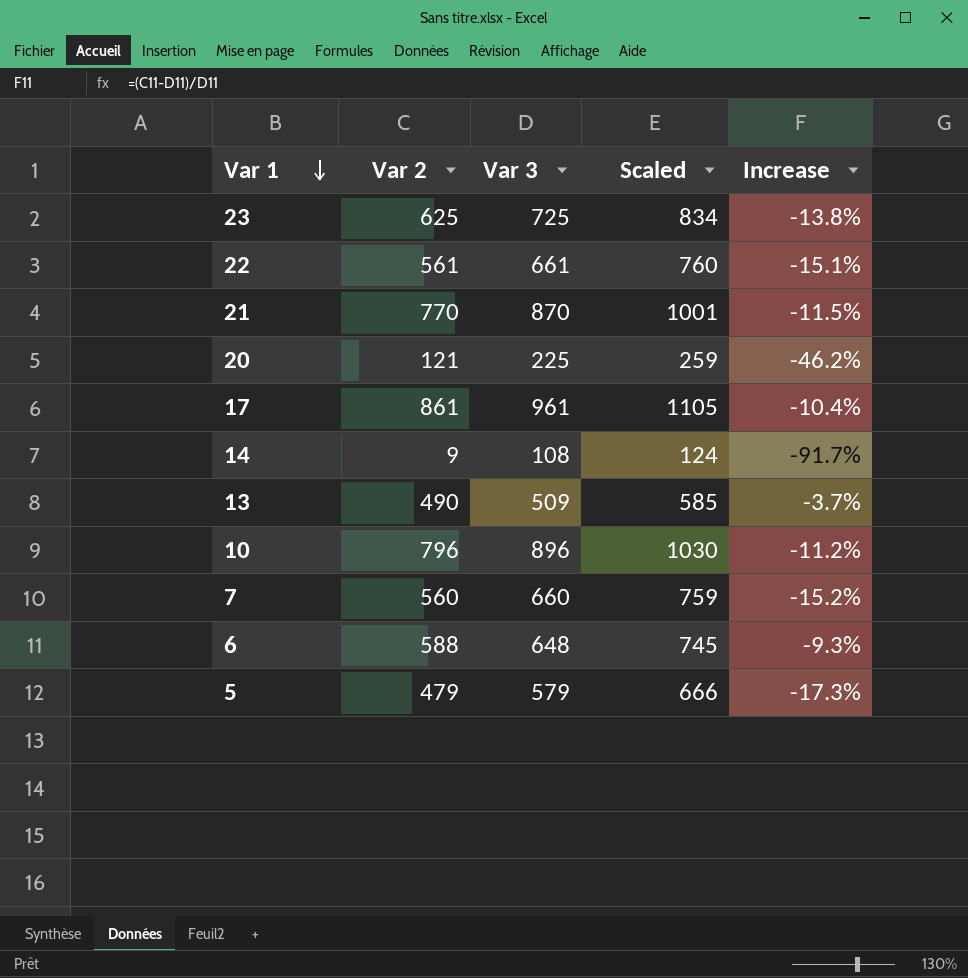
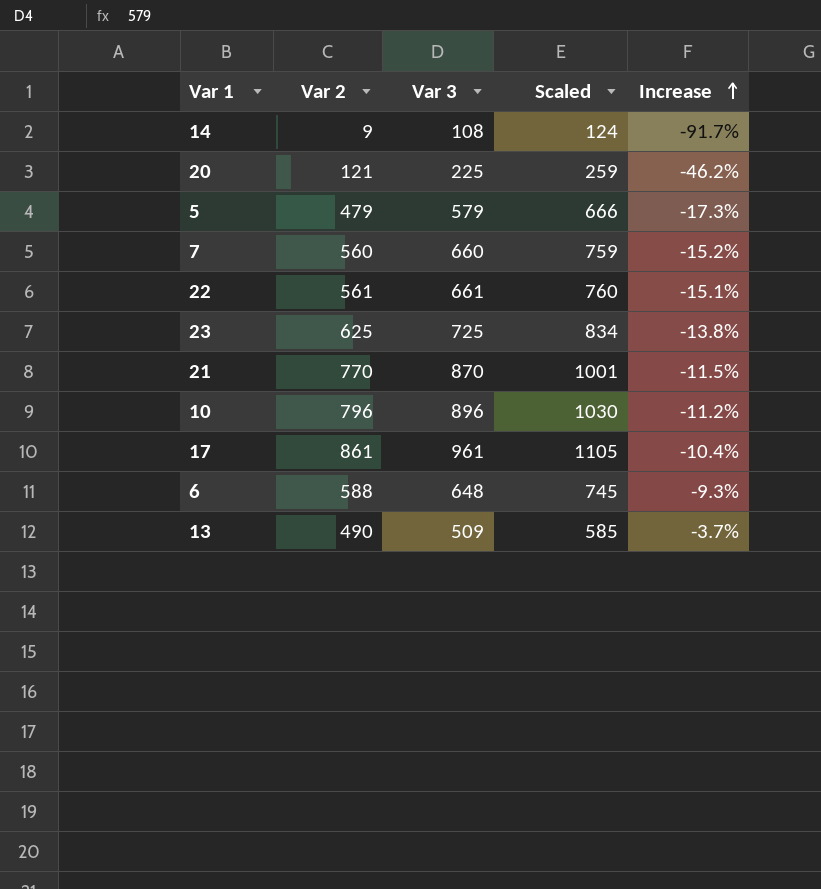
row order: Var 1 descending -> Increase ascending

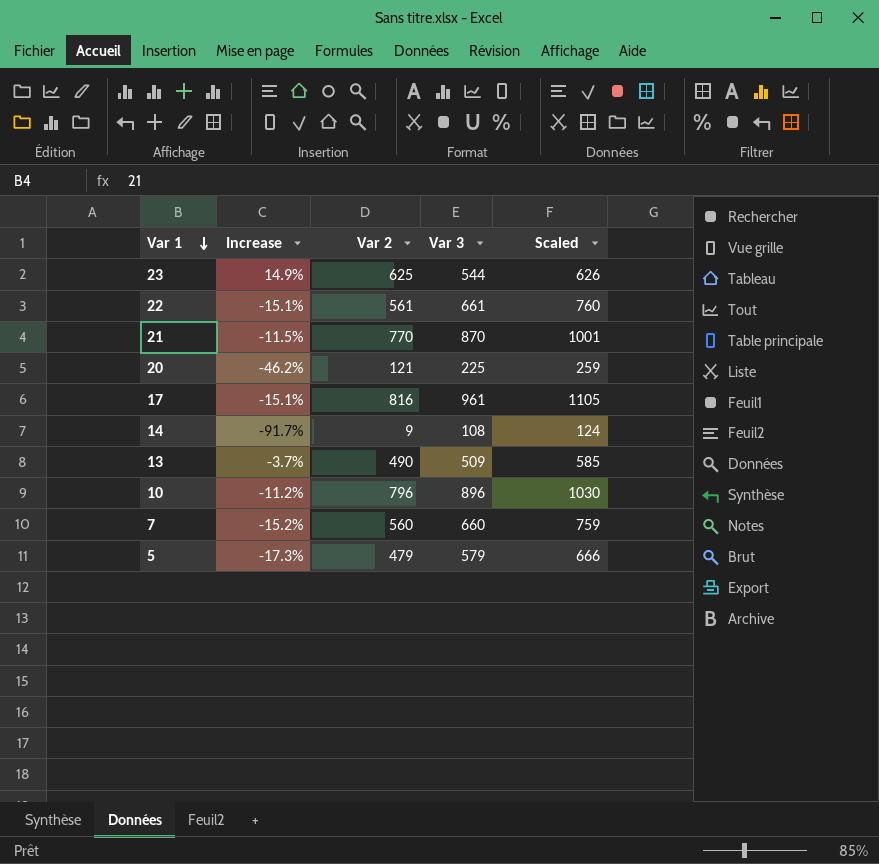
row order: Increase ascending -> Var 1 descending
column Increase | position: 5 -> 2
row 6: 588 | 648 | 745 | -9.3% -> none
23 | Increase: -13.8% -> 14.9%
23 | Var 3: 725 -> 544
23 | Scaled: 834 -> 626
17 | Increase: -10.4% -> -15.1%
17 | Var 2: 861 -> 816

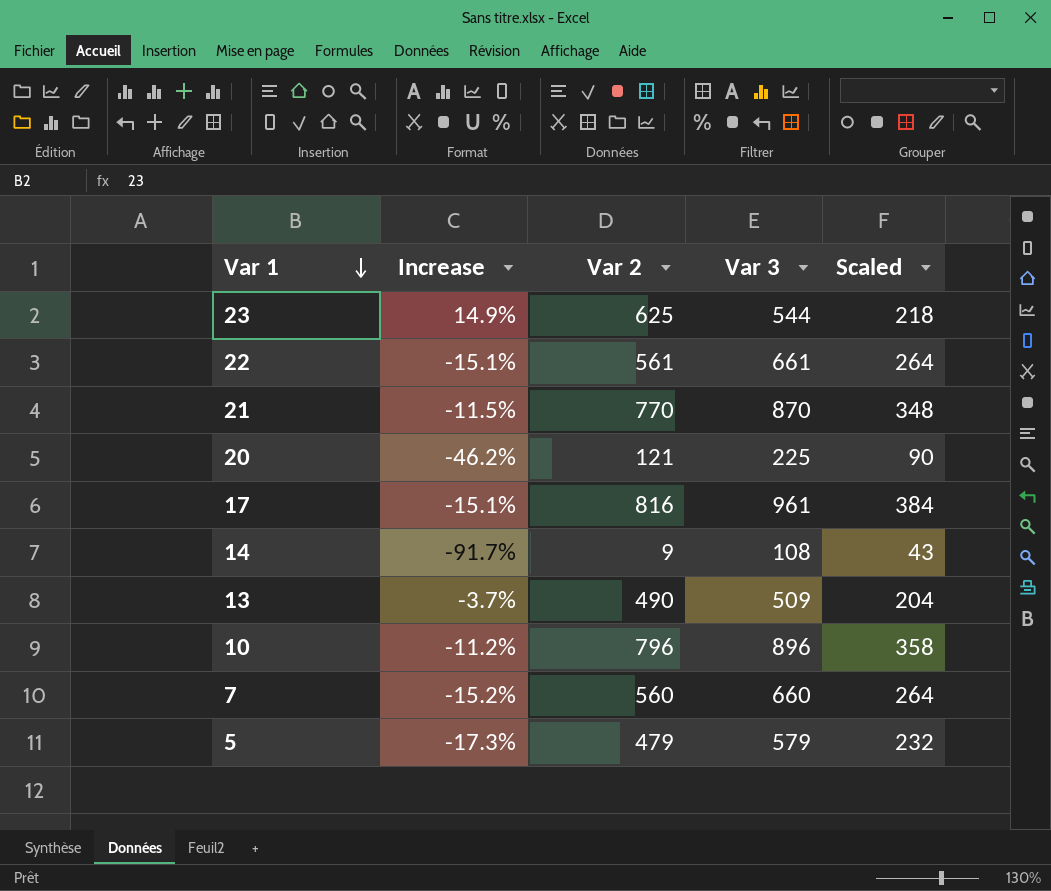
column Scaled | formula: [Var 3] * 1.15 -> [Var 3] * 0.4

